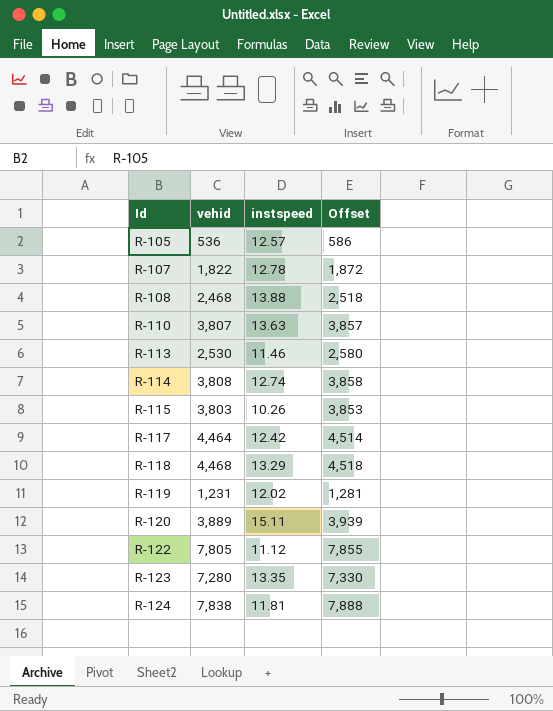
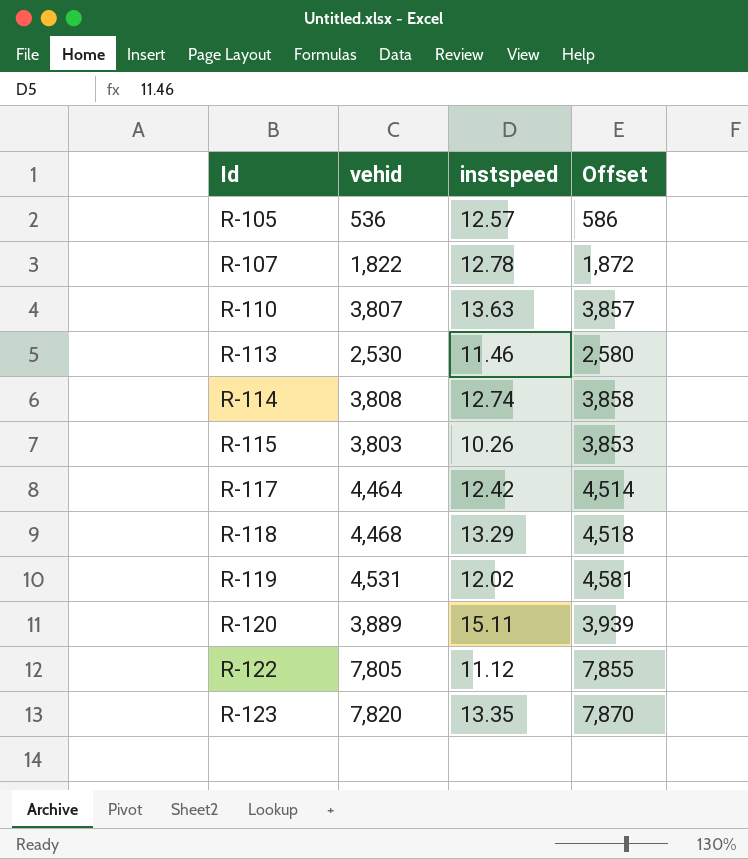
row R-108: 2,468 | 13.88 | 2,518 -> none
row R-124: 7,838 | 11.81 | 7,888 -> none
R-119 | vehid: 1,231 -> 4,531
R-119 | Offset: 1,281 -> 4,581
R-123 | vehid: 7,280 -> 7,820
R-123 | Offset: 7,330 -> 7,870

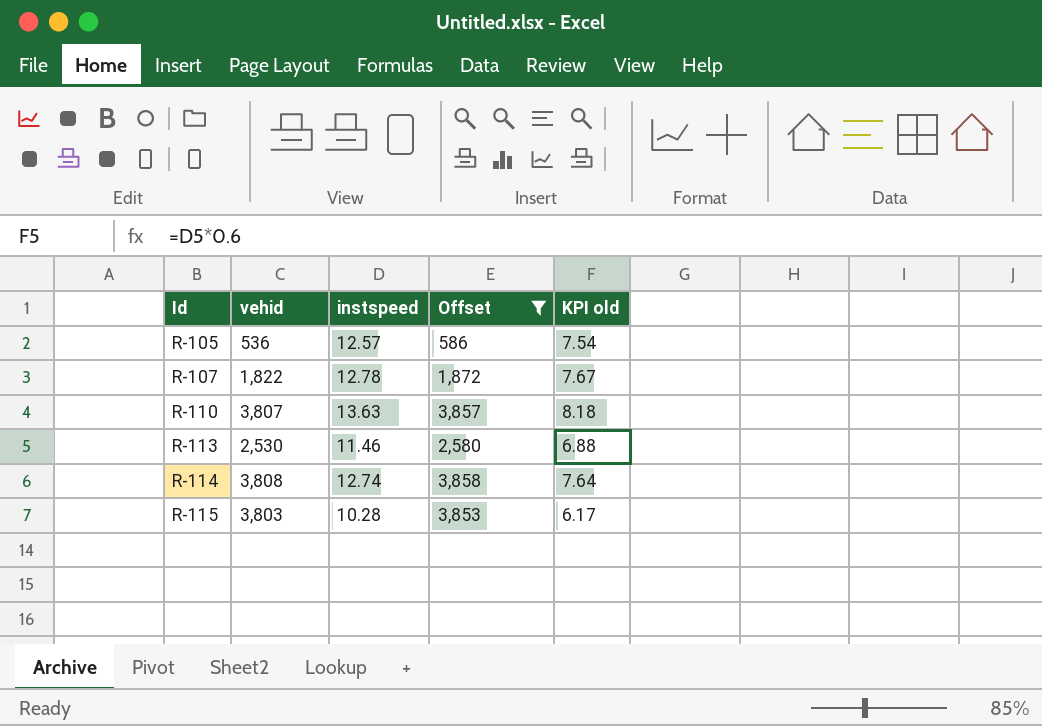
filter: none -> Offset <= 3,858
column KPI old | formula: none -> [instspeed] * 0.6
R-115 | instspeed: 10.26 -> 10.28

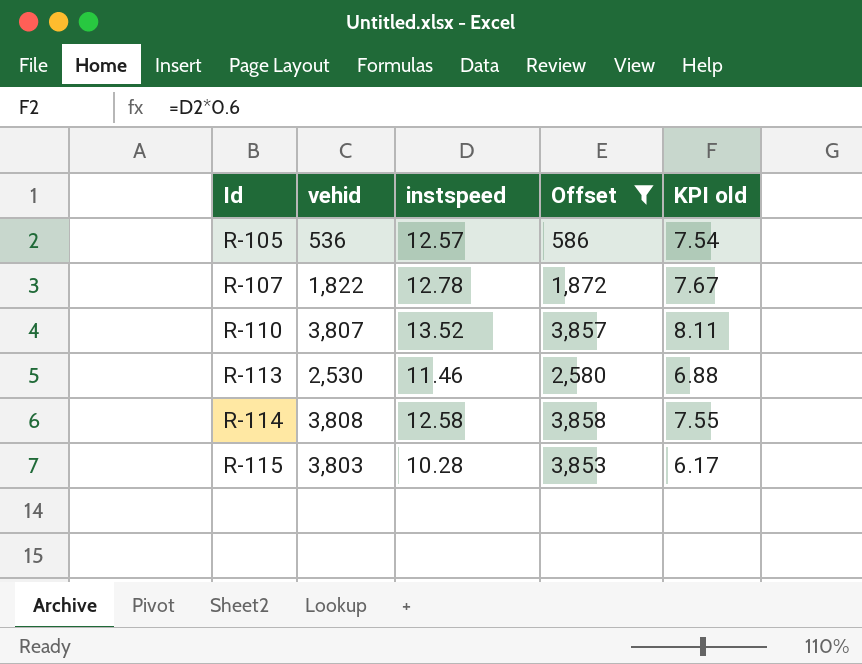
R-110 | instspeed: 13.63 -> 13.52
R-110 | KPI old: 8.18 -> 8.11
R-114 | instspeed: 12.74 -> 12.58
R-114 | KPI old: 7.64 -> 7.55

